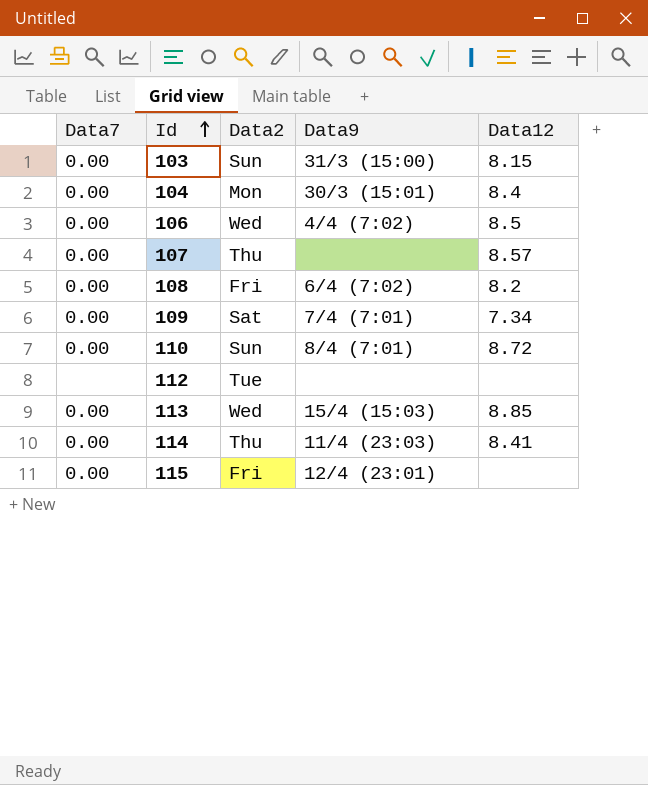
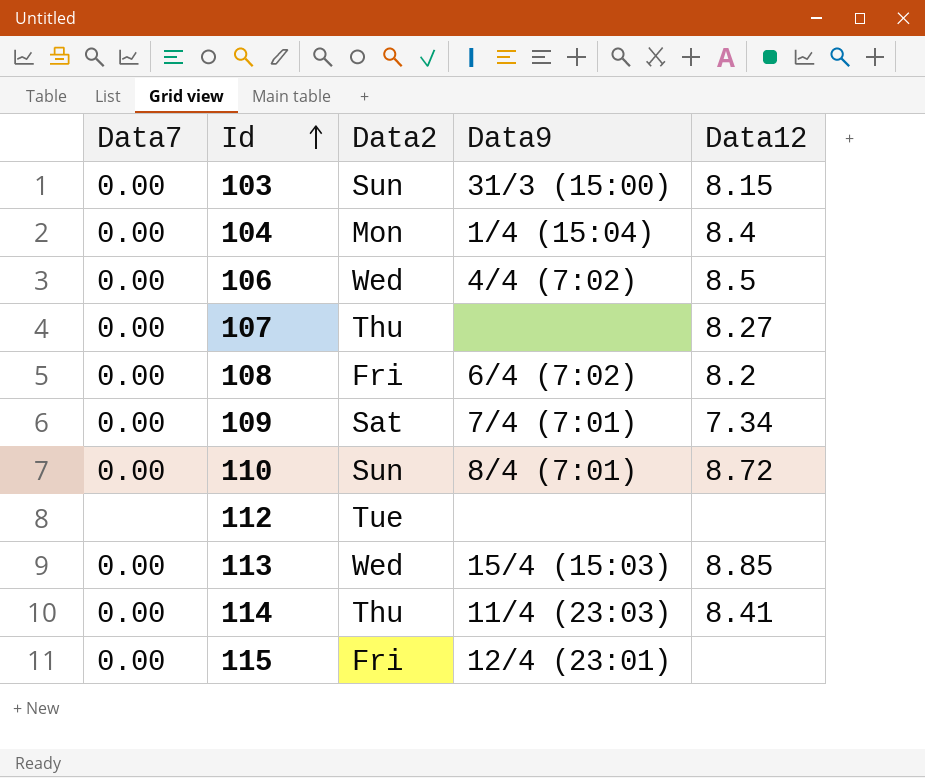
104 | Data9: 30/3 (15:01) -> 1/4 (15:04)
107 | Data12: 8.57 -> 8.27

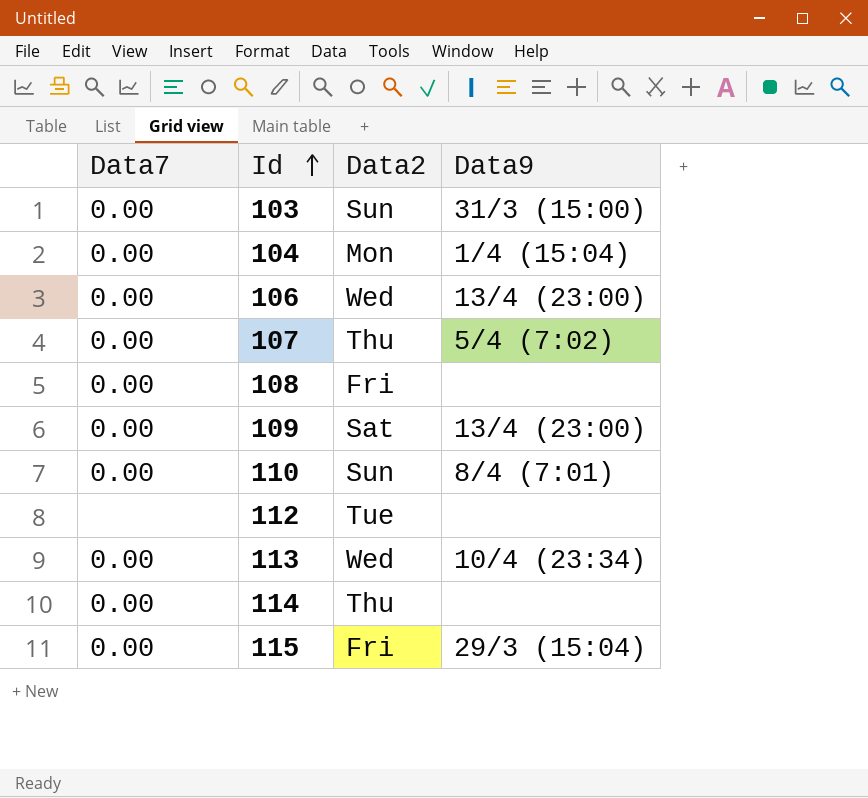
column Data12 | position: 5 -> none
106 | Data9: 4/4 (7:02) -> 13/4 (23:00)
107 | Data9: none -> 5/4 (7:02)
108 | Data9: 6/4 (7:02) -> none
109 | Data9: 7/4 (7:01) -> 13/4 (23:00)
113 | Data9: 15/4 (15:03) -> 10/4 (23:34)
114 | Data9: 11/4 (23:03) -> none
115 | Data9: 12/4 (23:01) -> 29/3 (15:04)

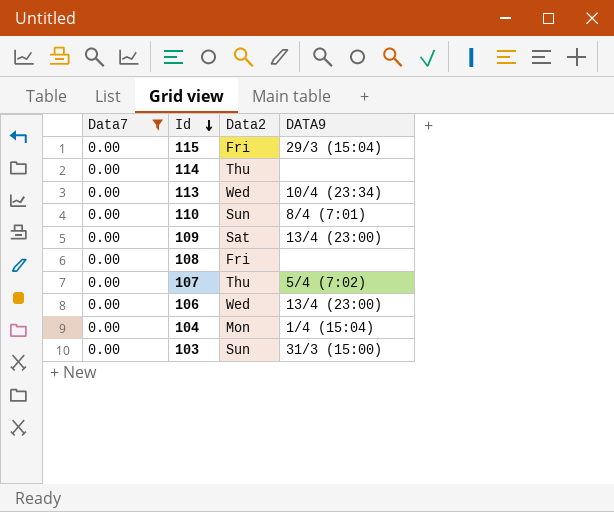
filter: none -> Data7 = 0.00
row order: Id ascending -> Id descending
column name: Data9 -> DATA9

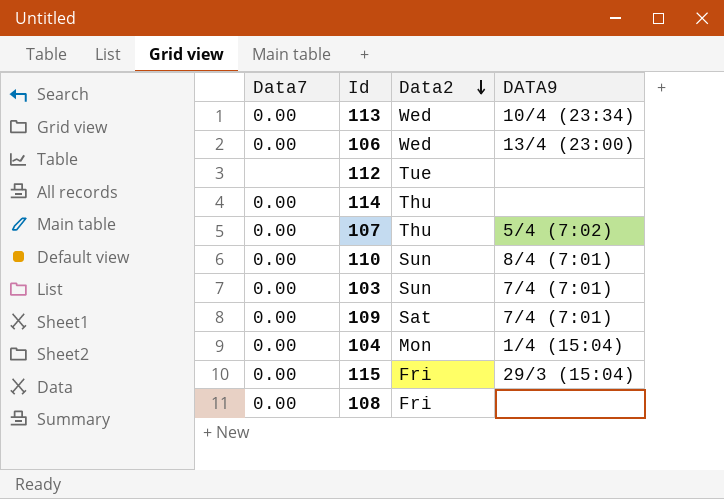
filter: Data7 = 0.00 -> none
row order: Id descending -> Data2 descending
103 | DATA9: 31/3 (15:00) -> 7/4 (7:01)
109 | DATA9: 13/4 (23:00) -> 7/4 (7:01)

